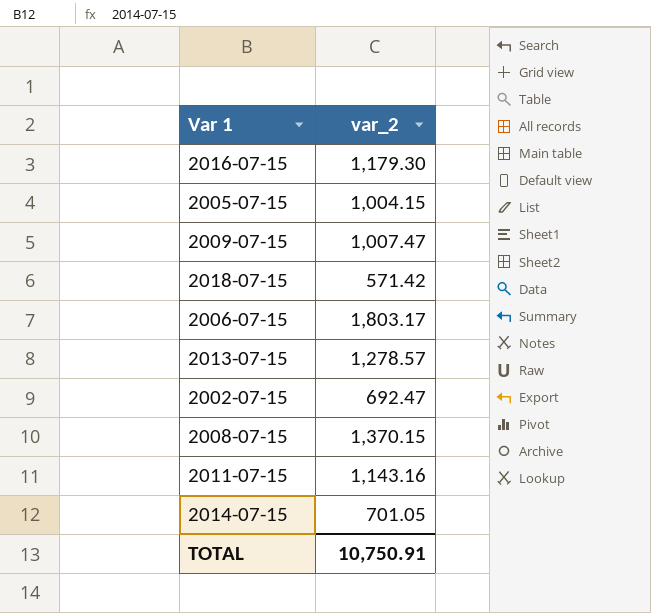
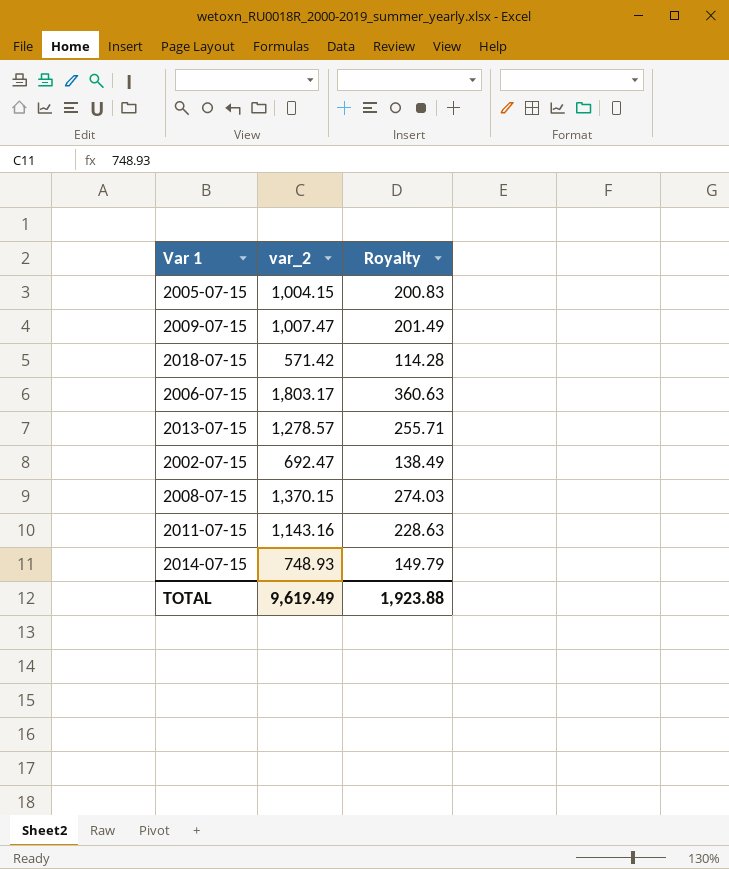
column Royalty | formula: none -> [var_2] * 0.2
row 2016-07-15: 1,179.30 -> none
2014-07-15 | var_2: 701.05 -> 748.93
TOTAL | var_2: 10,750.91 -> 9,619.49

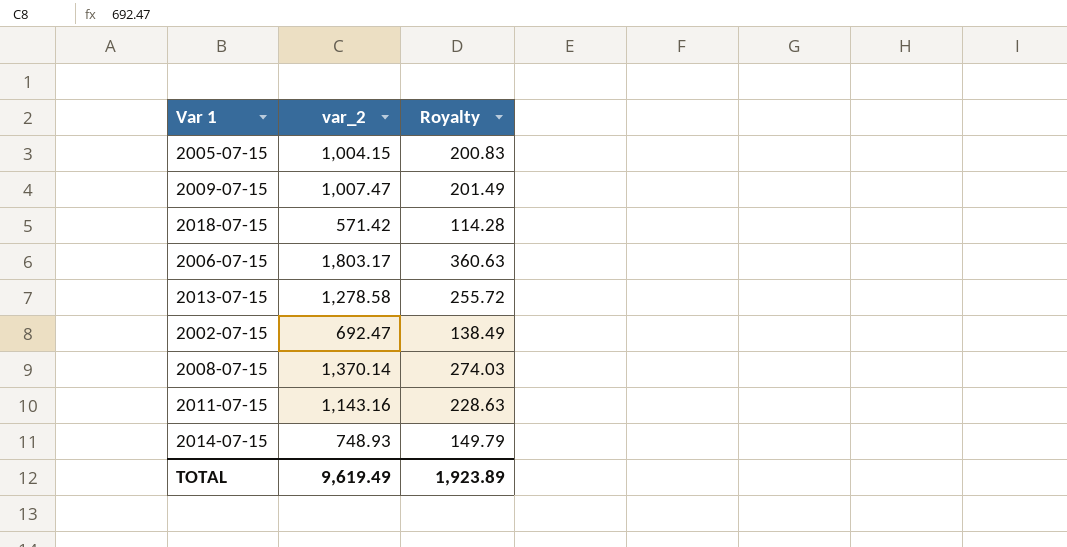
2013-07-15 | var_2: 1,278.57 -> 1,278.58
2013-07-15 | Royalty: 255.71 -> 255.72
2008-07-15 | var_2: 1,370.15 -> 1,370.14
TOTAL | Royalty: 1,923.88 -> 1,923.89

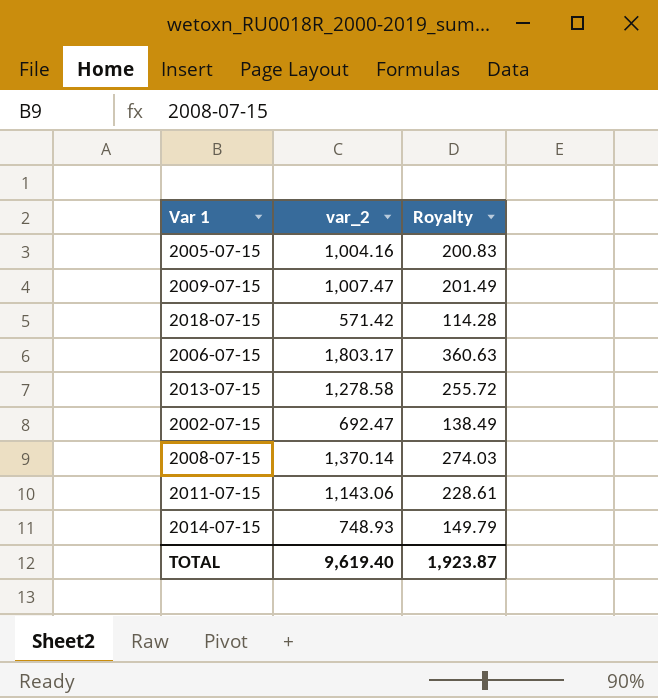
2005-07-15 | var_2: 1,004.15 -> 1,004.16
2011-07-15 | var_2: 1,143.16 -> 1,143.06
2011-07-15 | Royalty: 228.63 -> 228.61
TOTAL | var_2: 9,619.49 -> 9,619.40
TOTAL | Royalty: 1,923.89 -> 1,923.87

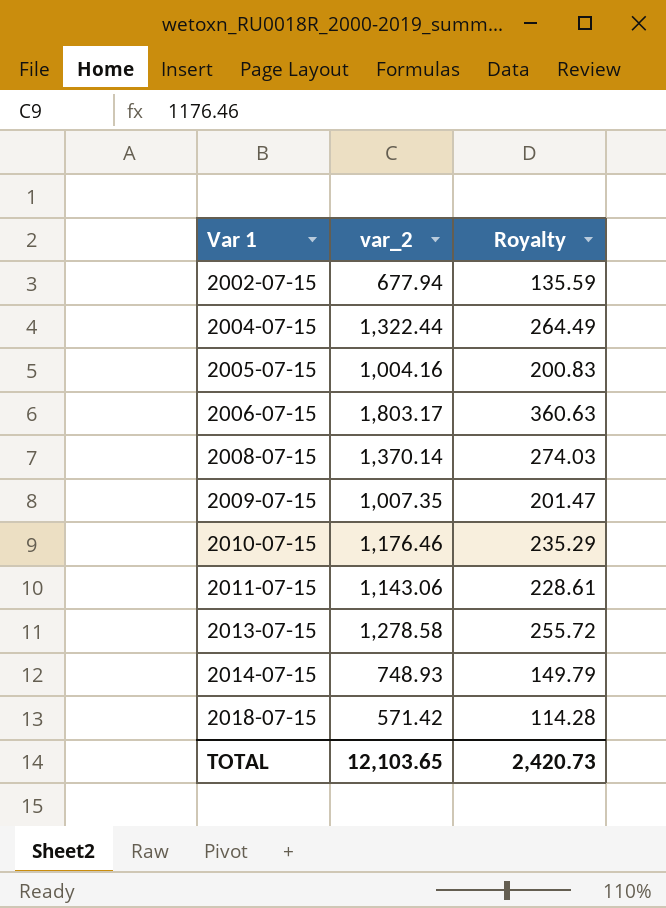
row order: none -> Var 1 ascending
2002-07-15 | var_2: 692.47 -> 677.94
2002-07-15 | Royalty: 138.49 -> 135.59
row 2004-07-15: none -> 1,322.44 | 264.49
2009-07-15 | var_2: 1,007.47 -> 1,007.35
2009-07-15 | Royalty: 201.49 -> 201.47
row 2010-07-15: none -> 1,176.46 | 235.29
TOTAL | var_2: 9,619.40 -> 12,103.65
TOTAL | Royalty: 1,923.87 -> 2,420.73

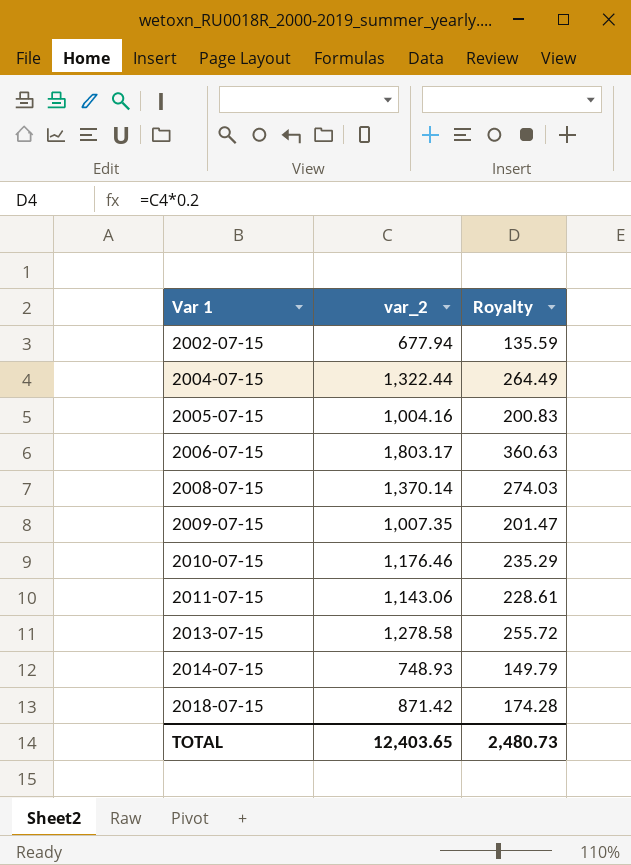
2018-07-15 | var_2: 571.42 -> 871.42
2018-07-15 | Royalty: 114.28 -> 174.28
TOTAL | var_2: 12,103.65 -> 12,403.65
TOTAL | Royalty: 2,420.73 -> 2,480.73

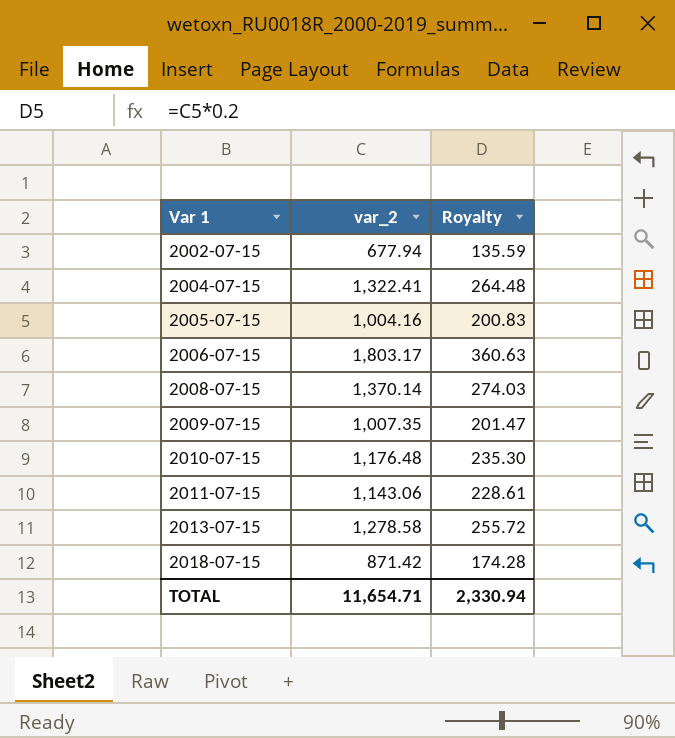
row 2014-07-15: 748.93 | 149.79 -> none
2004-07-15 | var_2: 1,322.44 -> 1,322.41
2004-07-15 | Royalty: 264.49 -> 264.48
2010-07-15 | var_2: 1,176.46 -> 1,176.48
2010-07-15 | Royalty: 235.29 -> 235.30
TOTAL | var_2: 12,403.65 -> 11,654.71
TOTAL | Royalty: 2,480.73 -> 2,330.94

